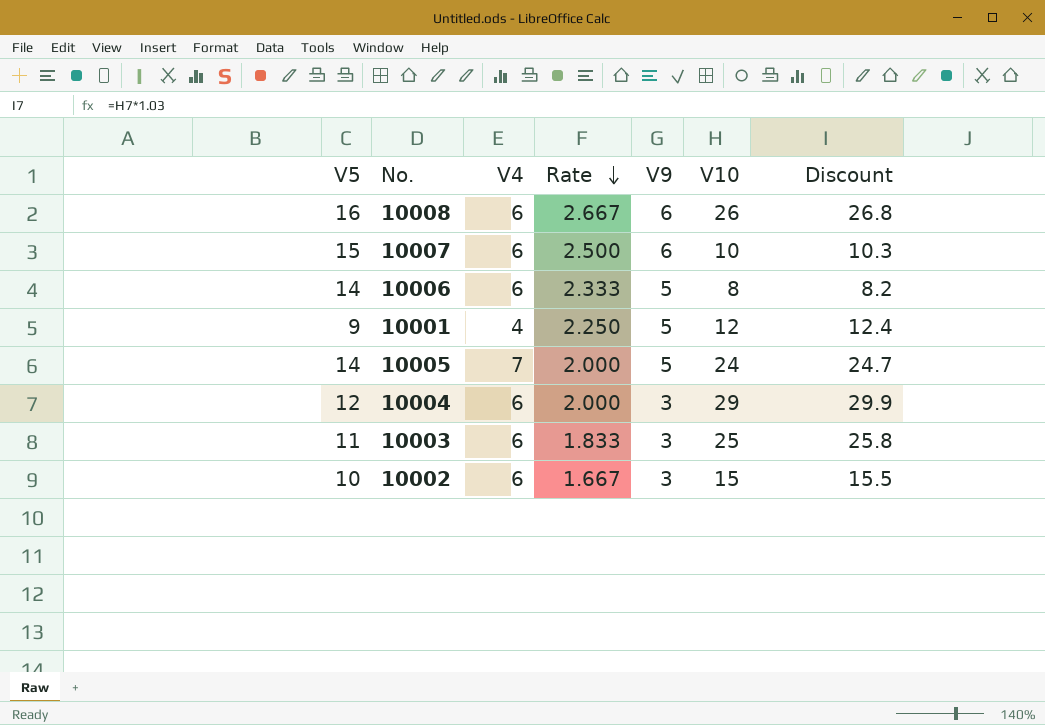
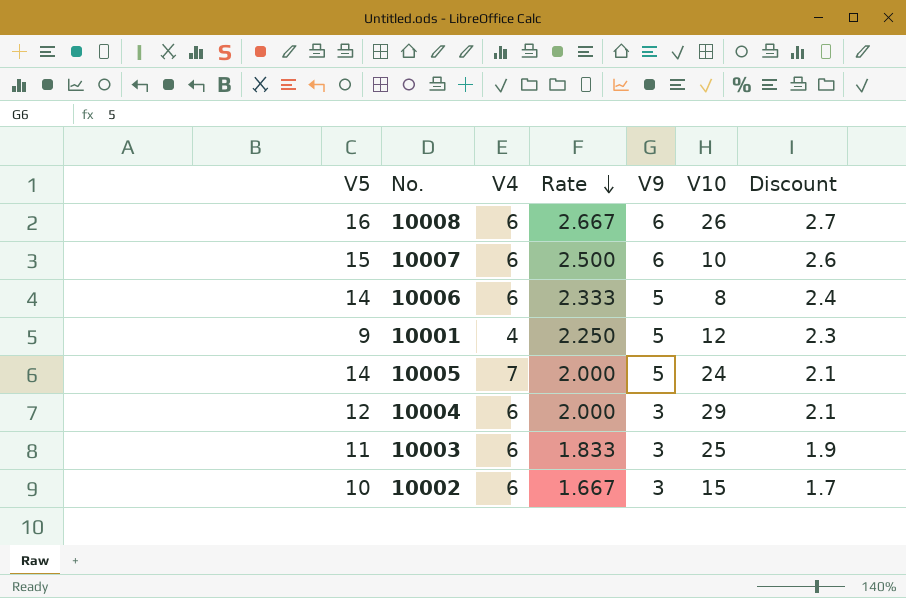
column Discount | formula: [V10] * 1.03 -> [Rate] * 1.03

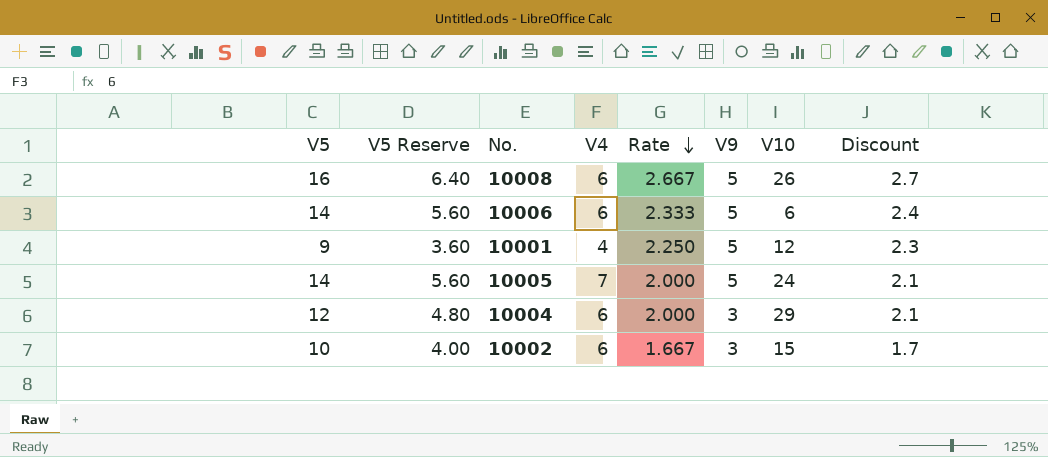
column V5 Reserve | formula: none -> [V5] * 0.4
row 10007: 15 | 6 | 2.500 | 6 | 10 | 2.6 -> none
row 10003: 11 | 6 | 1.833 | 3 | 25 | 1.9 -> none
10008 | V9: 6 -> 5
10006 | V10: 8 -> 6

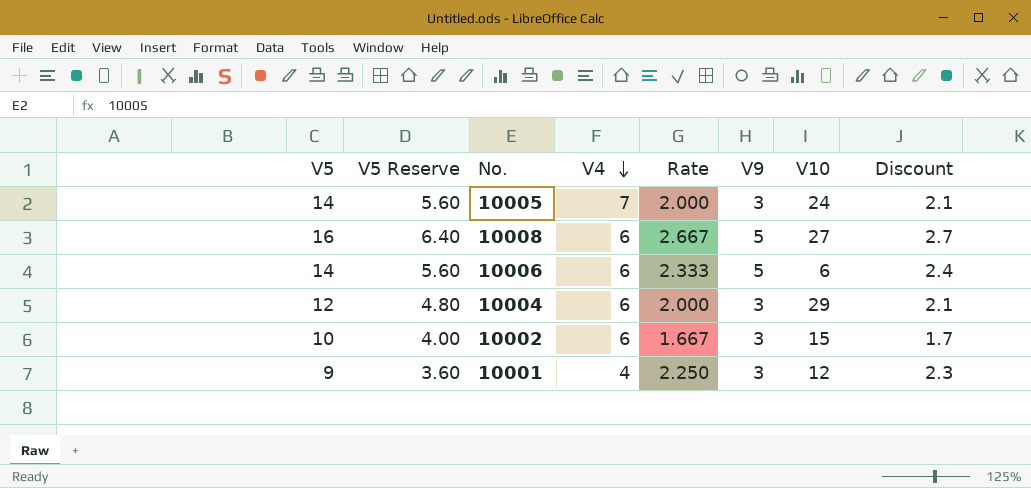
row order: Rate descending -> V4 descending
10005 | V9: 5 -> 3
10008 | V10: 26 -> 27
10001 | V9: 5 -> 3

